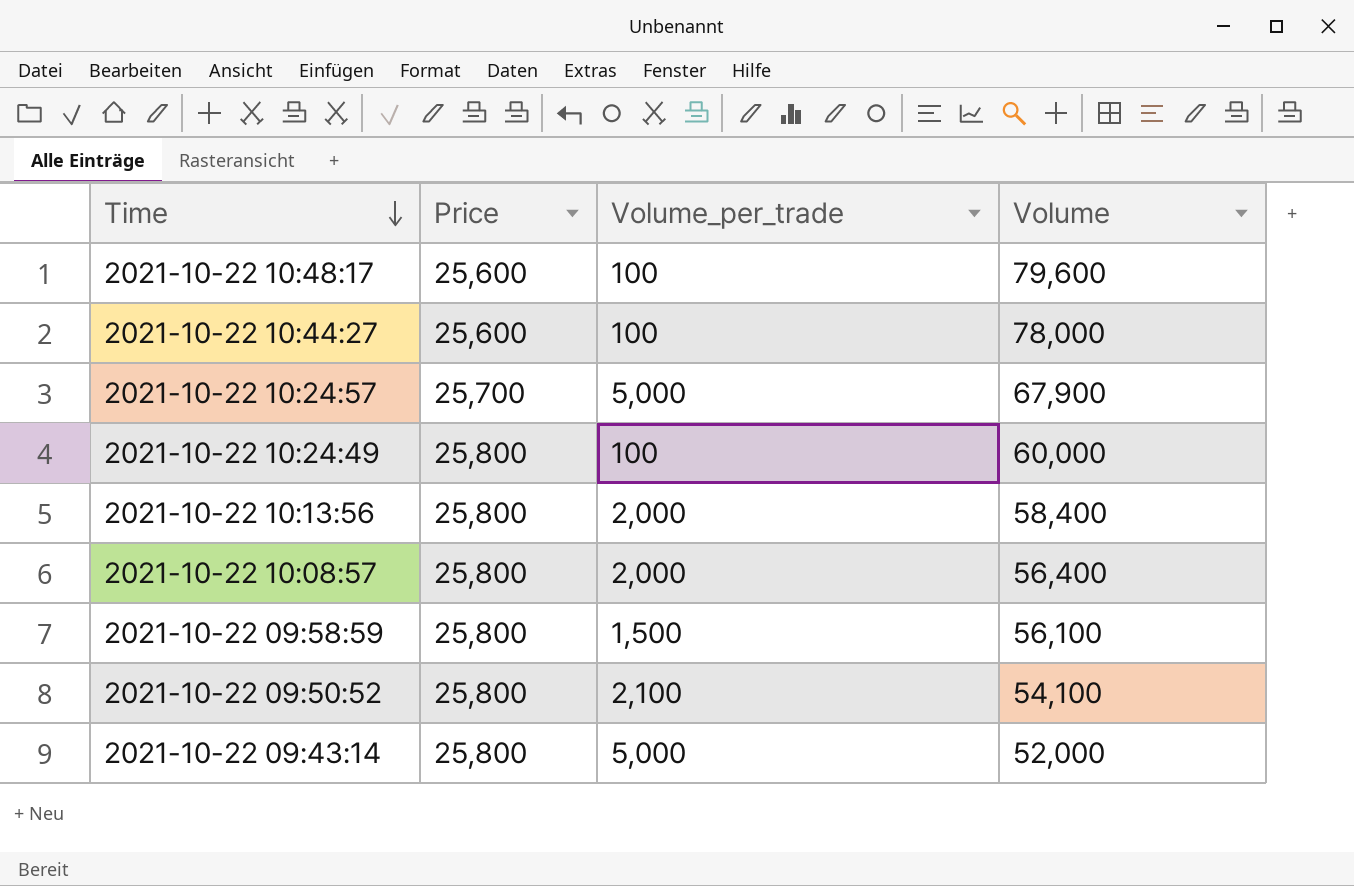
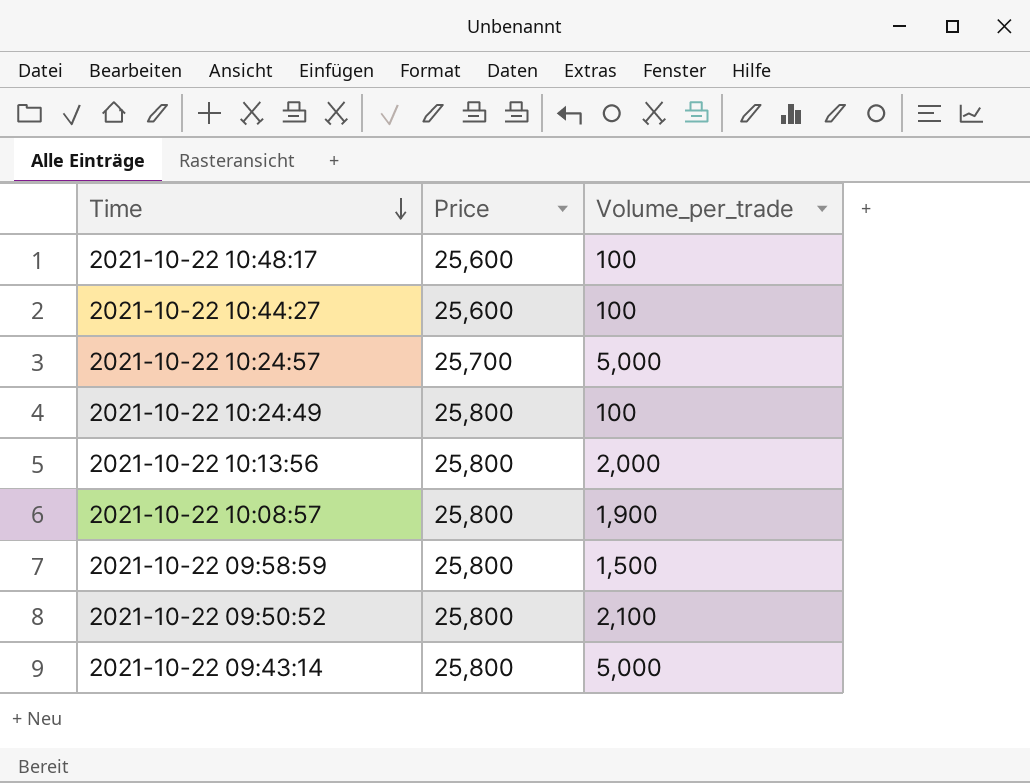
column Volume | position: 4 -> none
2021-10-22 10:08:57 | Volume_per_trade: 2,000 -> 1,900

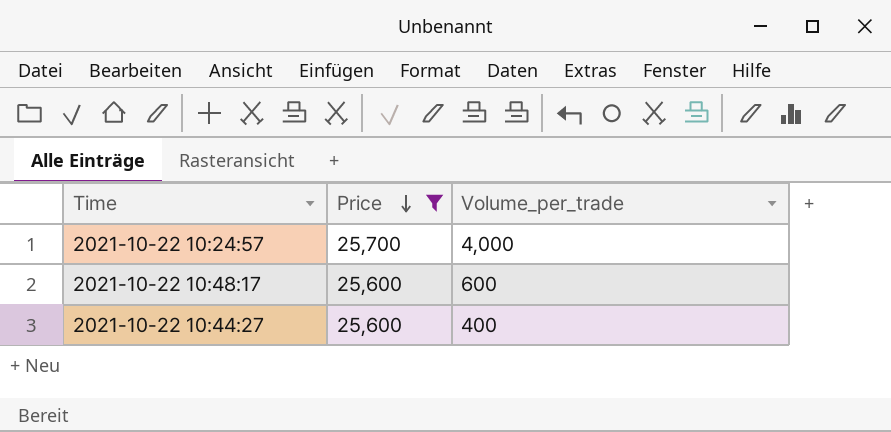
filter: none -> Price != 25,800
row order: Time descending -> Price descending
2021-10-22 10:24:57 | Volume_per_trade: 5,000 -> 4,000
2021-10-22 10:48:17 | Volume_per_trade: 100 -> 600
2021-10-22 10:44:27 | Volume_per_trade: 100 -> 400

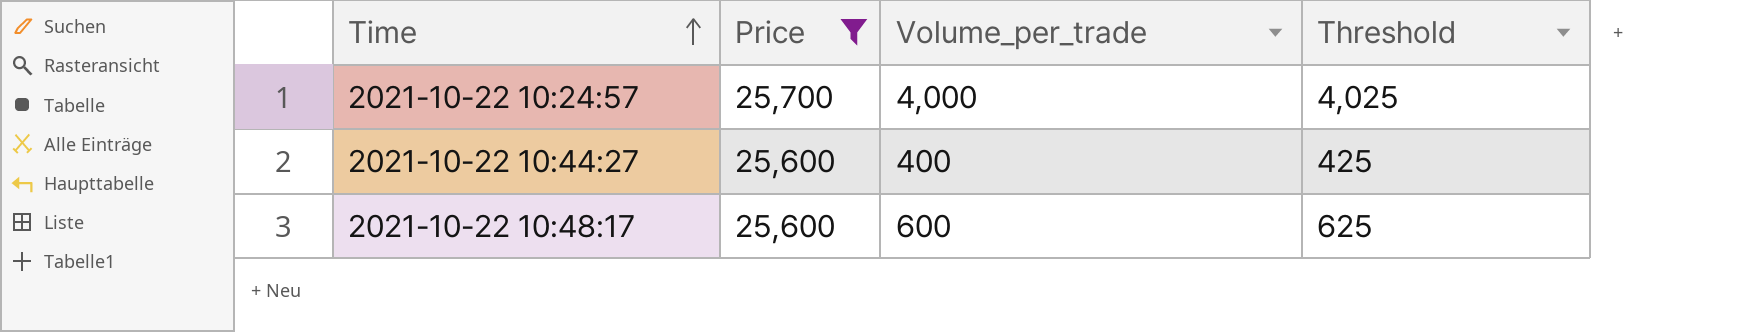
row order: Price descending -> Time ascending
column Threshold | formula: none -> [Volume_per_trade] + 25

